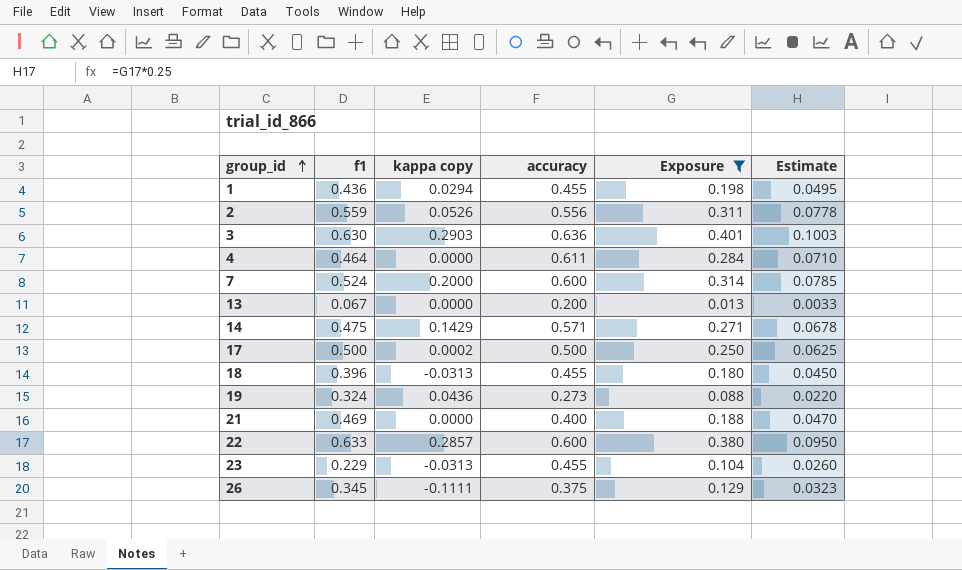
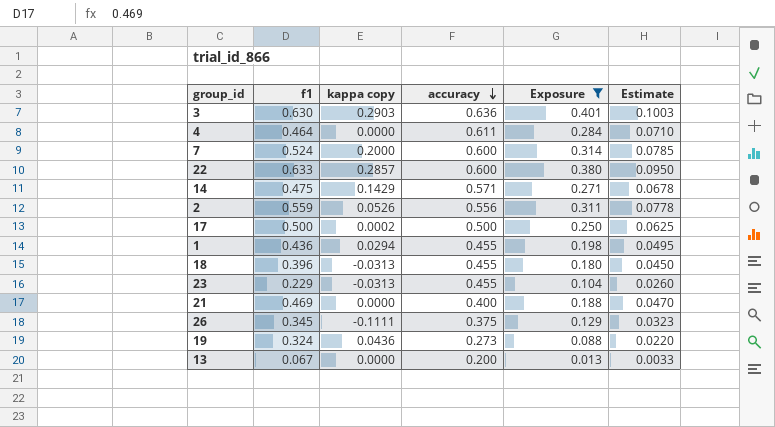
row order: group_id ascending -> accuracy descending

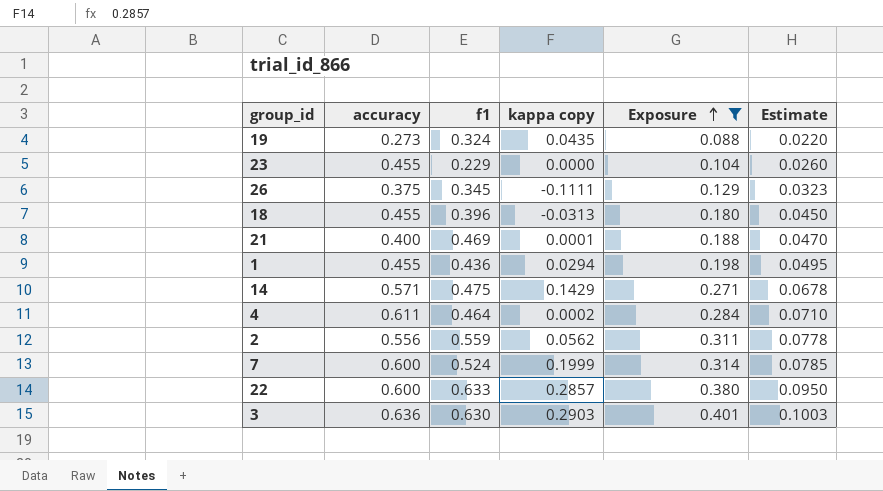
row order: accuracy descending -> Exposure ascending
column accuracy | position: 4 -> 2
row 17: 0.500 | 0.0002 | 0.500 | 0.250 | 0.0625 -> none
row 13: 0.067 | 0.0000 | 0.200 | 0.013 | 0.0033 -> none
19 | kappa copy: 0.0436 -> 0.0435
23 | kappa copy: -0.0313 -> 0.0000
21 | kappa copy: 0.0000 -> 0.0001
4 | kappa copy: 0.0000 -> 0.0002
2 | kappa copy: 0.0526 -> 0.0562
7 | kappa copy: 0.2000 -> 0.1999

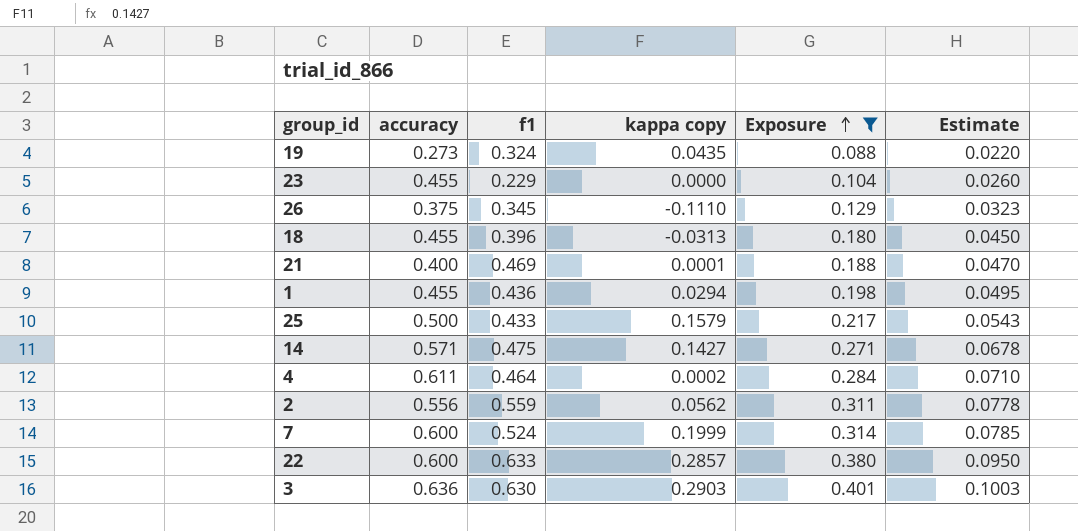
26 | kappa copy: -0.1111 -> -0.1110
row 25: none -> 0.500 | 0.433 | 0.1579 | 0.217 | 0.0543
14 | kappa copy: 0.1429 -> 0.1427

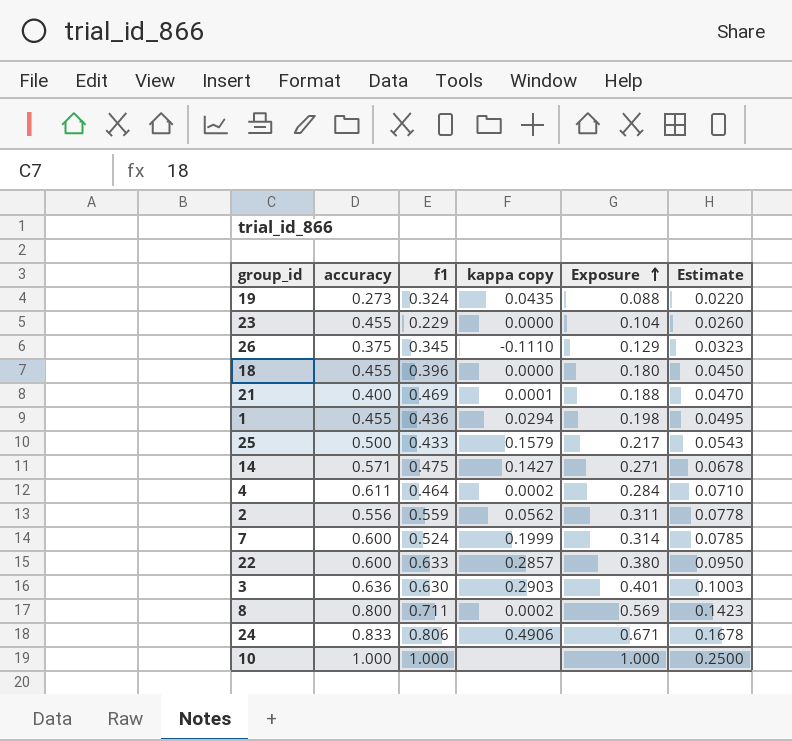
filter: Exposure <= 0.401 -> none
18 | kappa copy: -0.0313 -> 0.0000

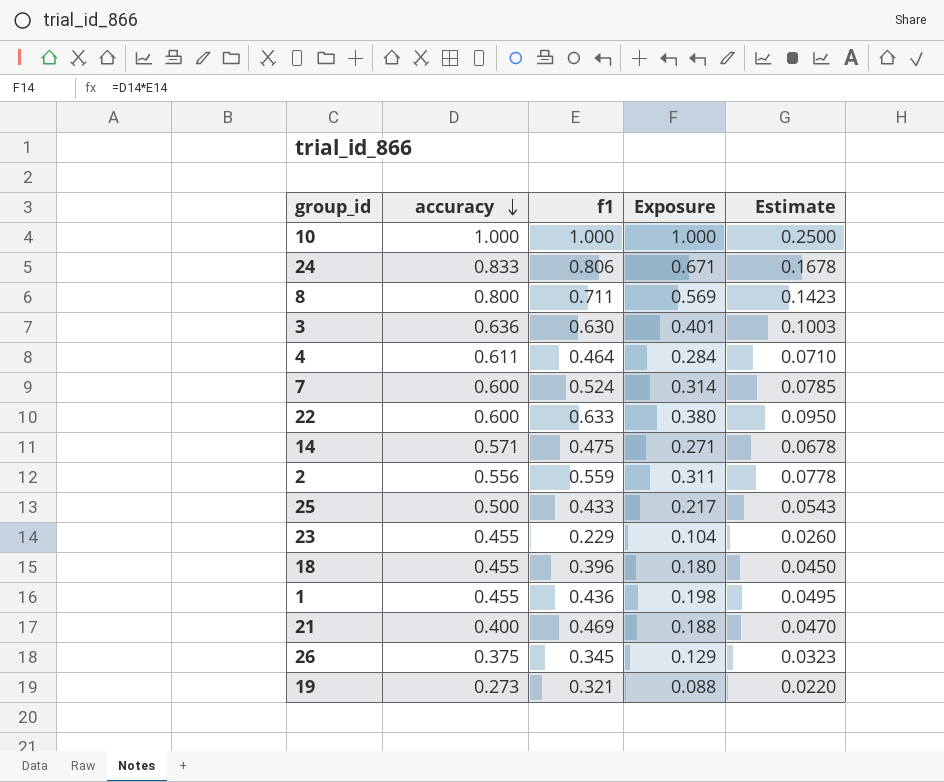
row order: Exposure ascending -> accuracy descending
column kappa copy | position: 4 -> none
19 | f1: 0.324 -> 0.321

